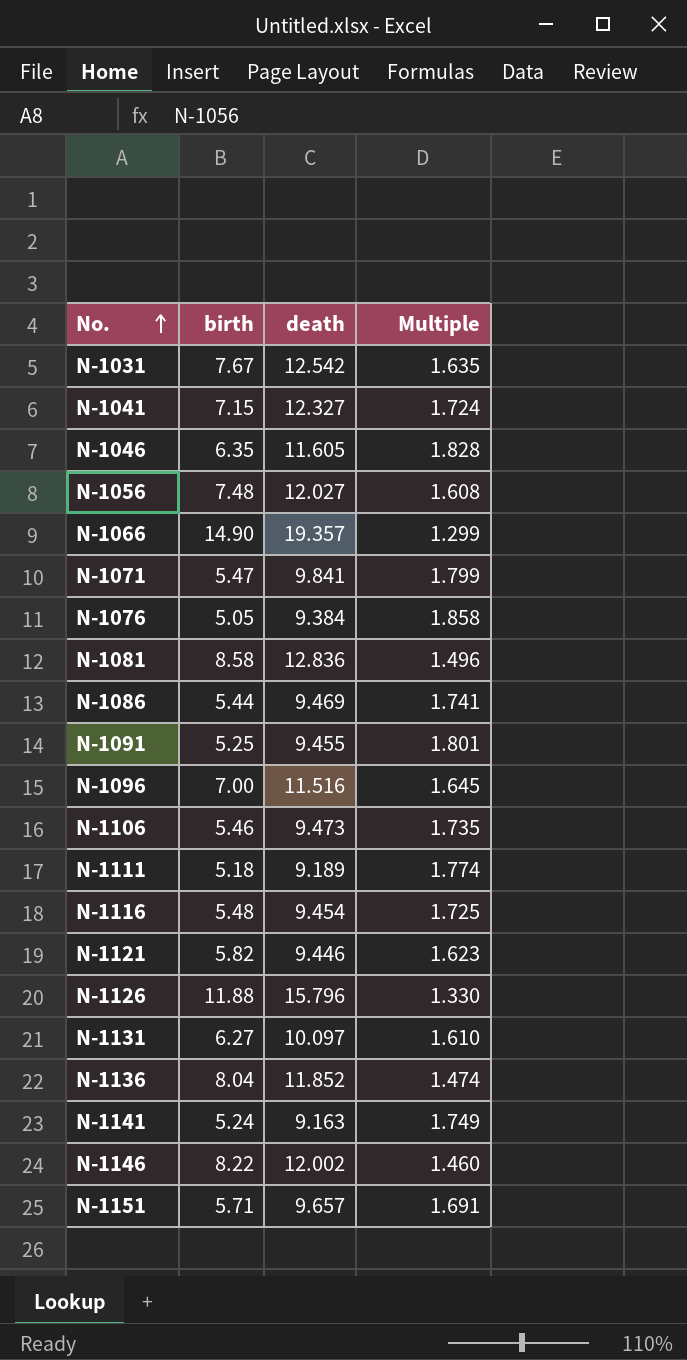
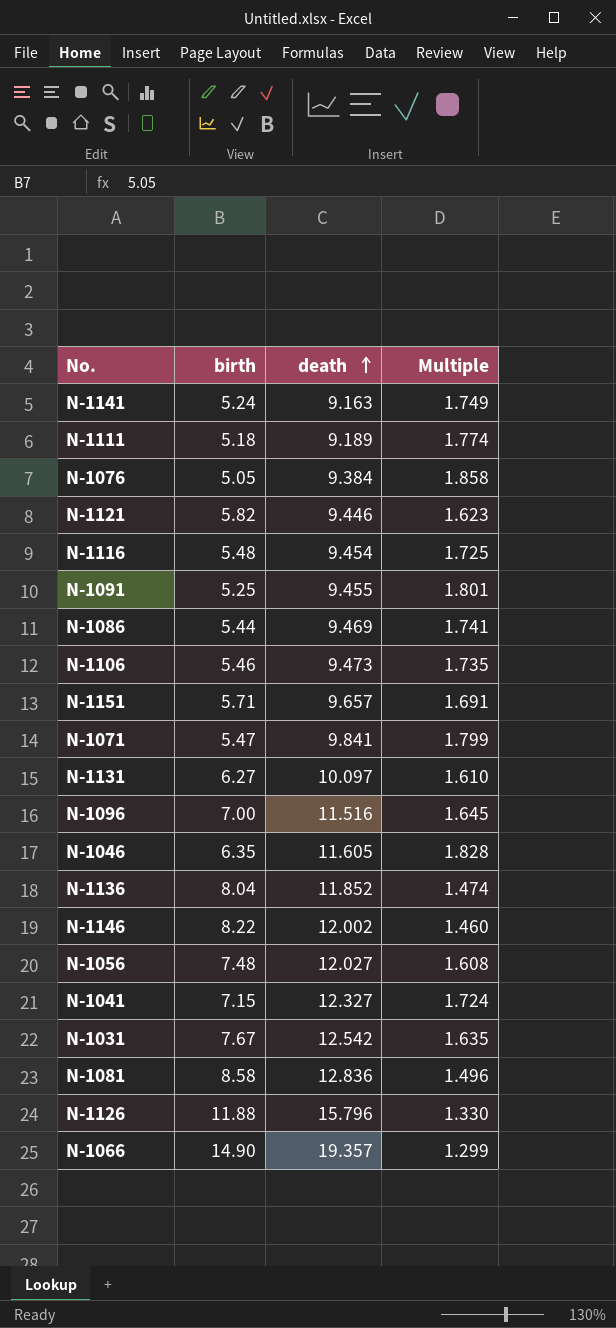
row order: No. ascending -> death ascending

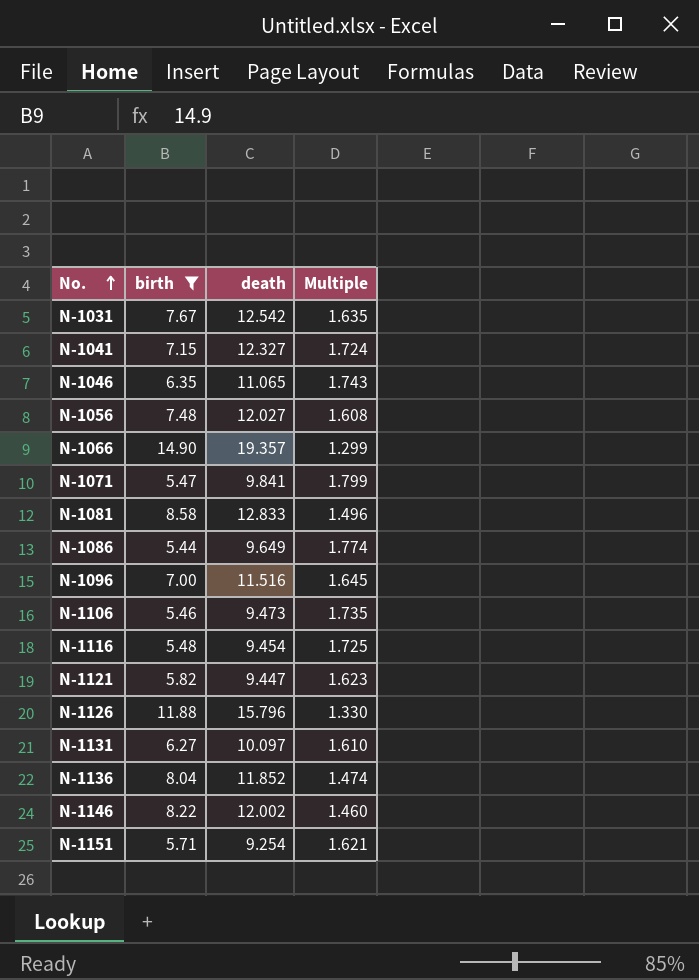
filter: none -> birth >= 5.44
row order: death ascending -> No. ascending
N-1046 | death: 11.605 -> 11.065
N-1046 | Multiple: 1.828 -> 1.743
N-1081 | death: 12.836 -> 12.833
N-1086 | death: 9.469 -> 9.649
N-1086 | Multiple: 1.741 -> 1.774
N-1121 | death: 9.446 -> 9.447
N-1151 | death: 9.657 -> 9.254
N-1151 | Multiple: 1.691 -> 1.621

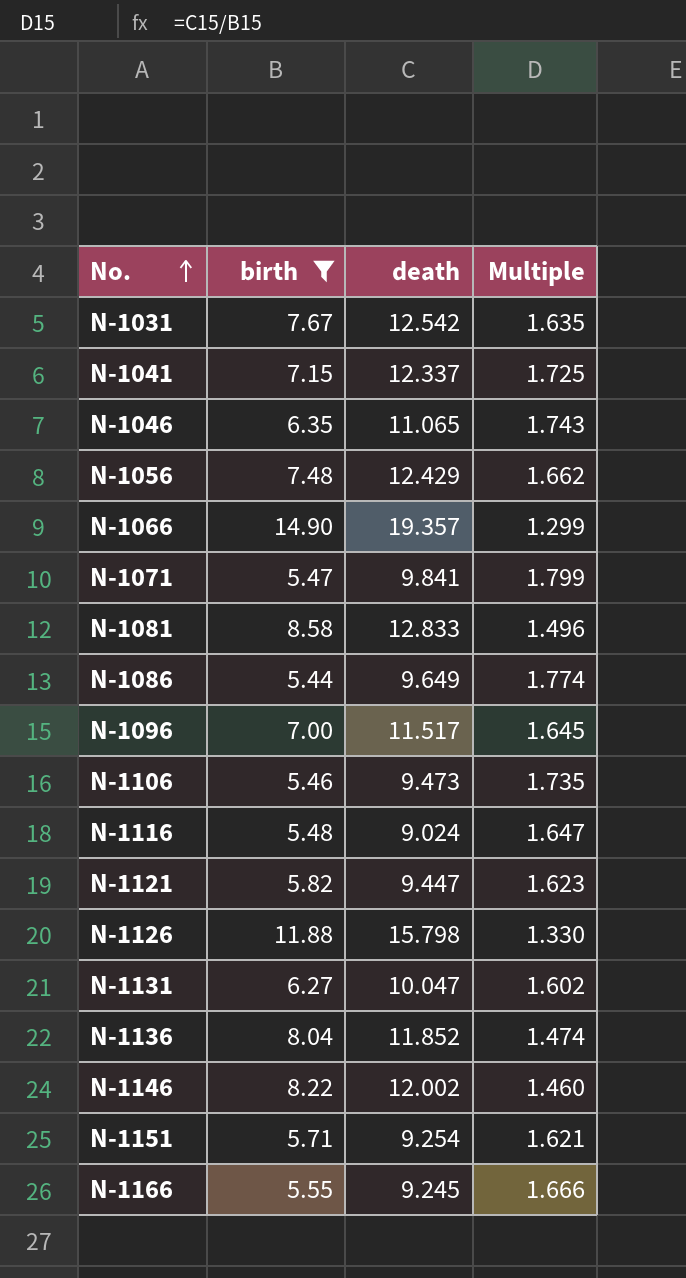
N-1041 | death: 12.327 -> 12.337
N-1041 | Multiple: 1.724 -> 1.725
N-1056 | death: 12.027 -> 12.429
N-1056 | Multiple: 1.608 -> 1.662
N-1096 | death: 11.516 -> 11.517
N-1116 | death: 9.454 -> 9.024
N-1116 | Multiple: 1.725 -> 1.647
N-1126 | death: 15.796 -> 15.798
N-1131 | death: 10.097 -> 10.047
N-1131 | Multiple: 1.610 -> 1.602
row N-1166: none -> 5.55 | 9.245 | 1.666

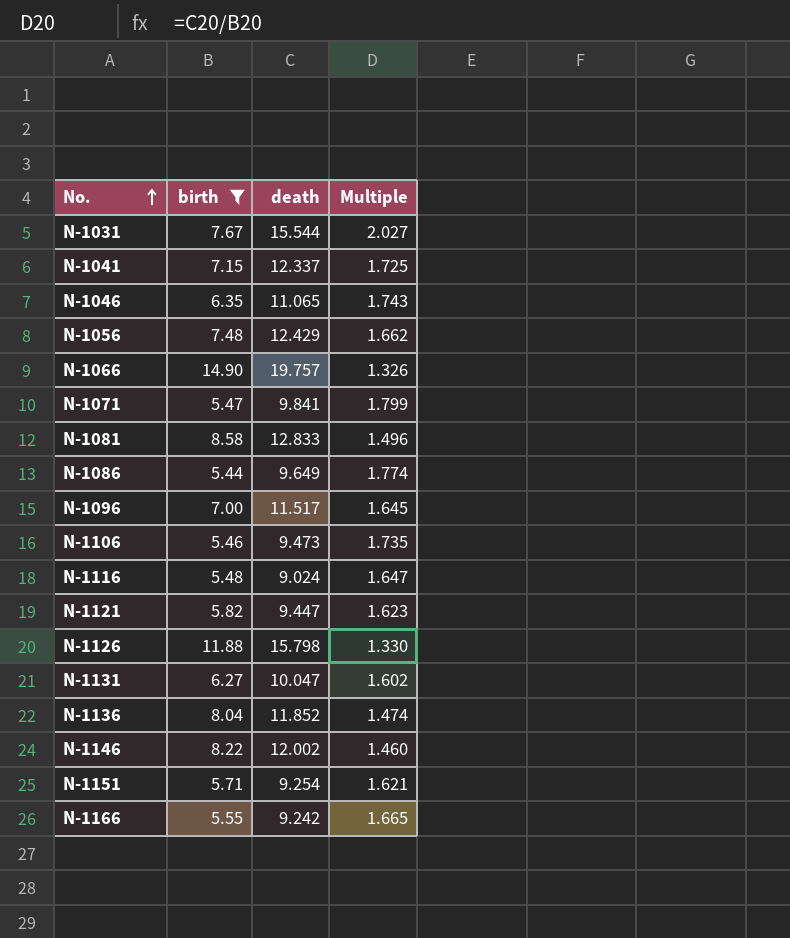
N-1031 | death: 12.542 -> 15.544
N-1031 | Multiple: 1.635 -> 2.027
N-1066 | death: 19.357 -> 19.757
N-1066 | Multiple: 1.299 -> 1.326
N-1166 | death: 9.245 -> 9.242
N-1166 | Multiple: 1.666 -> 1.665

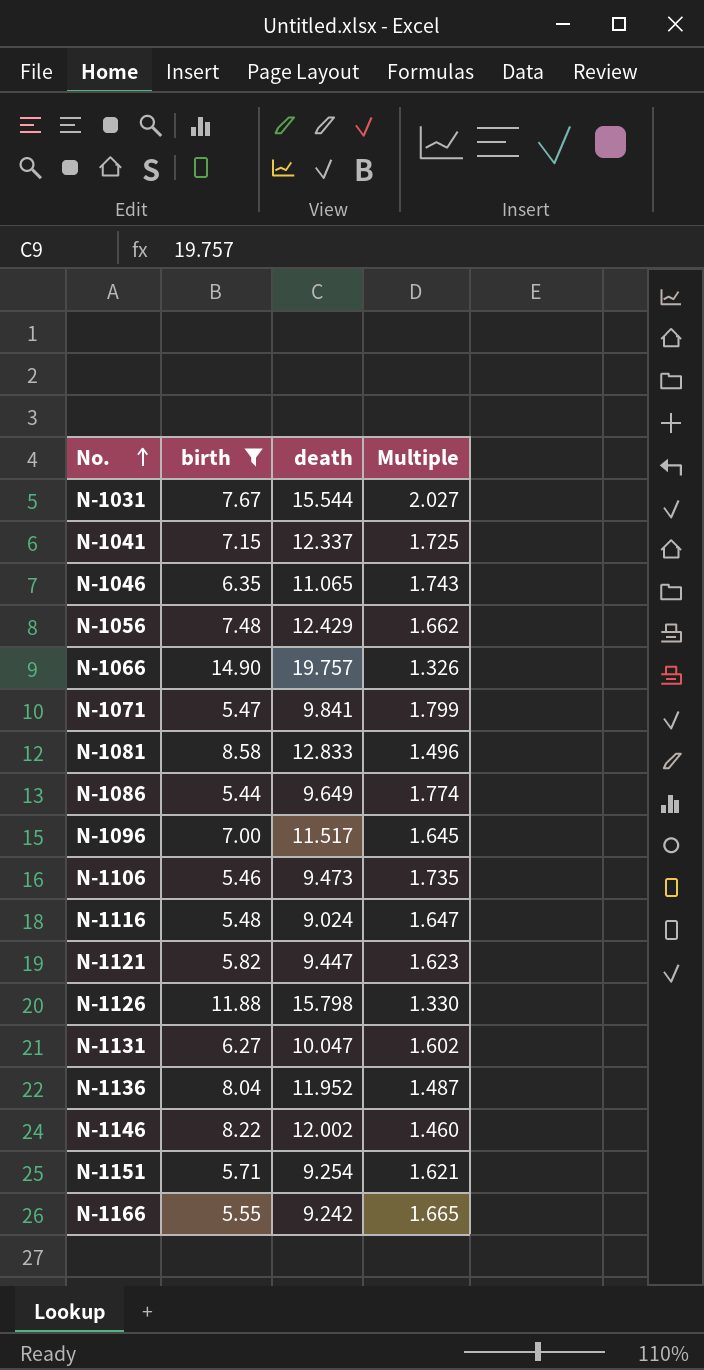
N-1136 | death: 11.852 -> 11.952
N-1136 | Multiple: 1.474 -> 1.487

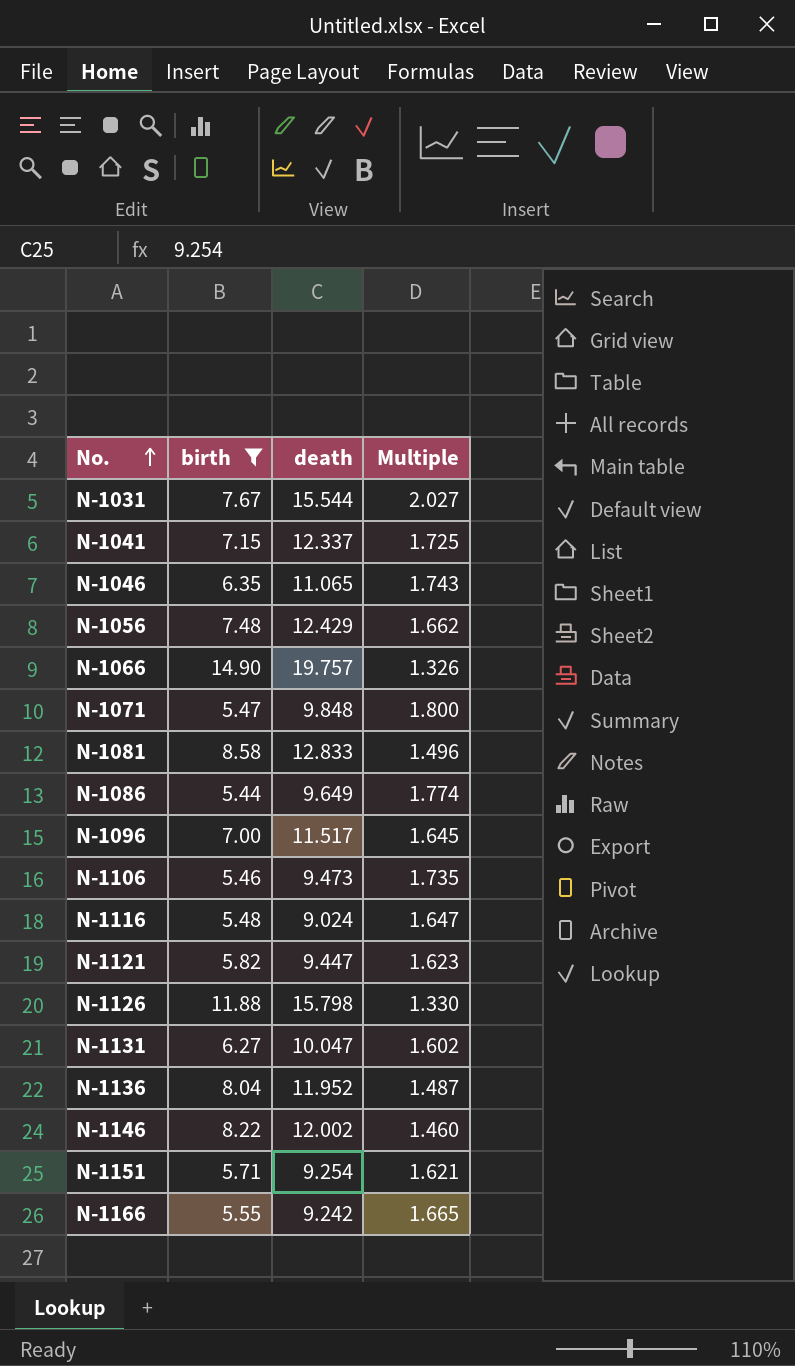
N-1071 | death: 9.841 -> 9.848
N-1071 | Multiple: 1.799 -> 1.800

